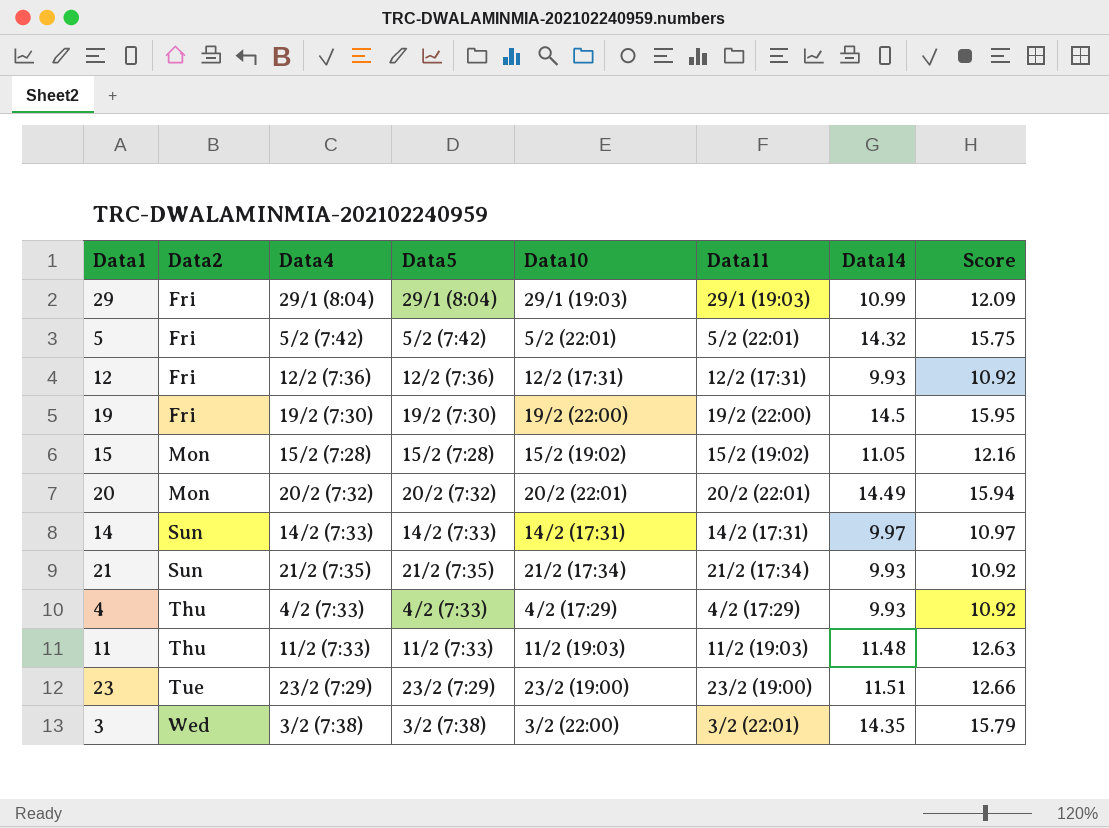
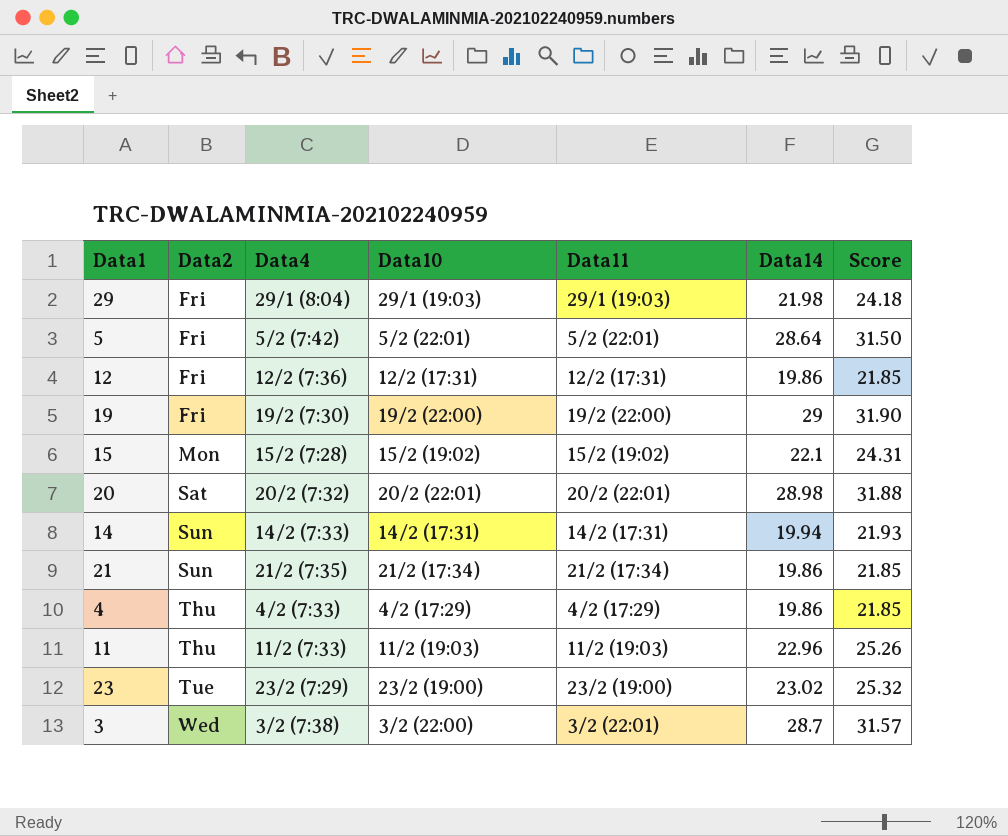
column Data5 | position: 4 -> none
29 | Data14: 10.99 -> 21.98
29 | Score: 12.09 -> 24.18
5 | Data14: 14.32 -> 28.64
5 | Score: 15.75 -> 31.50
12 | Data14: 9.93 -> 19.86
12 | Score: 10.92 -> 21.85
19 | Data14: 14.5 -> 29
19 | Score: 15.95 -> 31.90
15 | Data14: 11.05 -> 22.1
15 | Score: 12.16 -> 24.31
20 | Data2: Mon -> Sat
20 | Data14: 14.49 -> 28.98
20 | Score: 15.94 -> 31.88
14 | Data14: 9.97 -> 19.94
14 | Score: 10.97 -> 21.93
21 | Data14: 9.93 -> 19.86
21 | Score: 10.92 -> 21.85
4 | Data14: 9.93 -> 19.86
4 | Score: 10.92 -> 21.85
11 | Data14: 11.48 -> 22.96
11 | Score: 12.63 -> 25.26
23 | Data14: 11.51 -> 23.02
23 | Score: 12.66 -> 25.32
3 | Data14: 14.35 -> 28.7
3 | Score: 15.79 -> 31.57

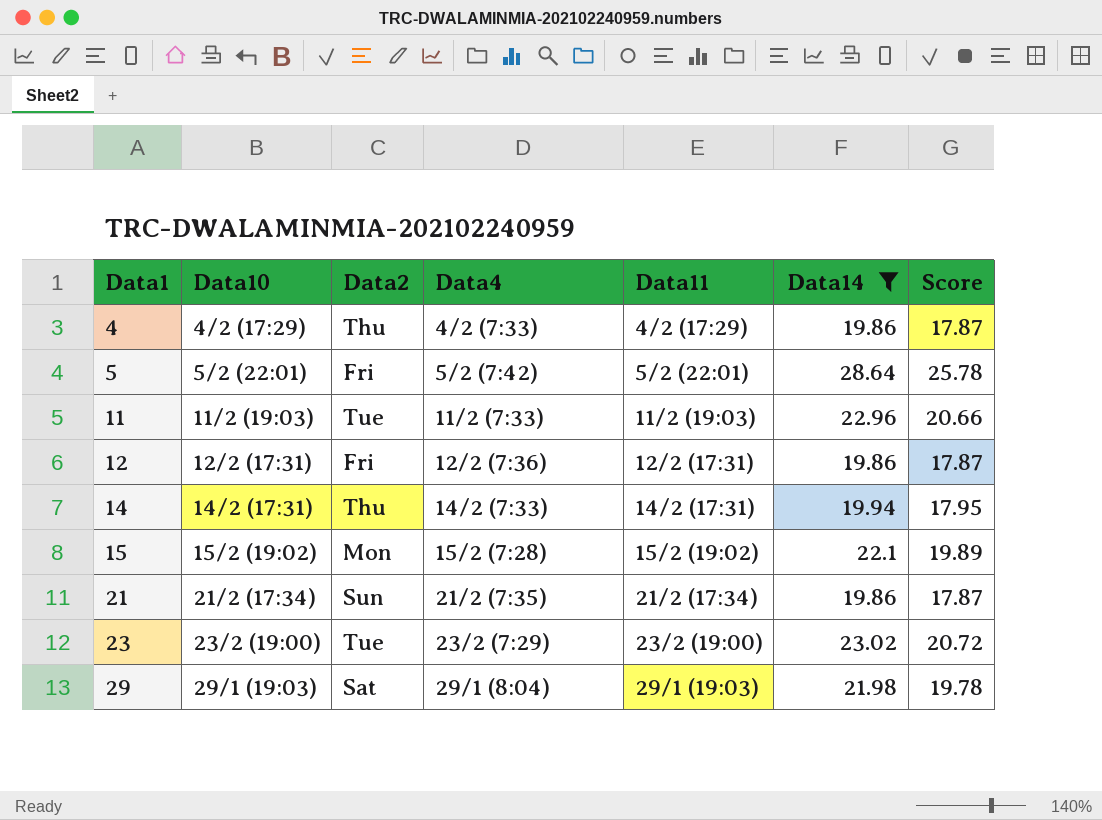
filter: none -> Data14 <= 28.64
row order: Data2 ascending -> Data1 ascending
column Data10 | position: 4 -> 2
column Score | formula: [Data14] * 1.1 -> [Data14] * 0.9
11 | Data2: Thu -> Tue
14 | Data2: Sun -> Thu
29 | Data2: Fri -> Sat

